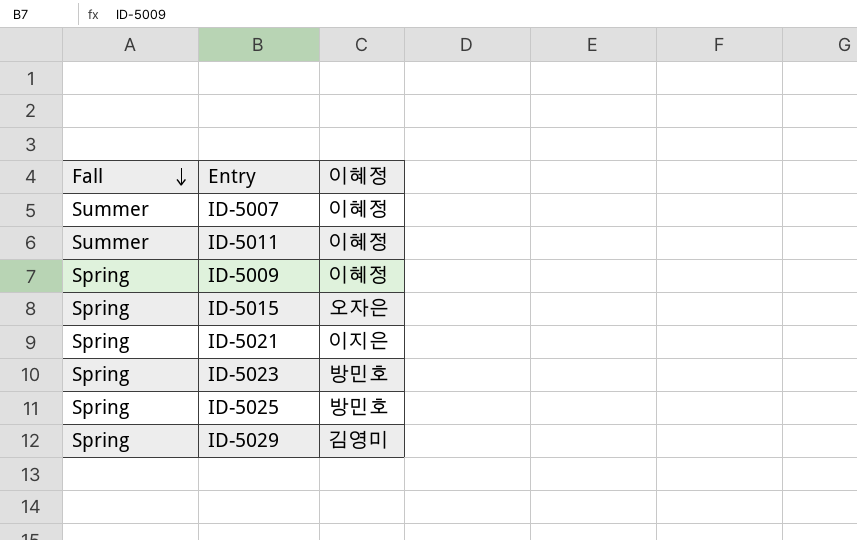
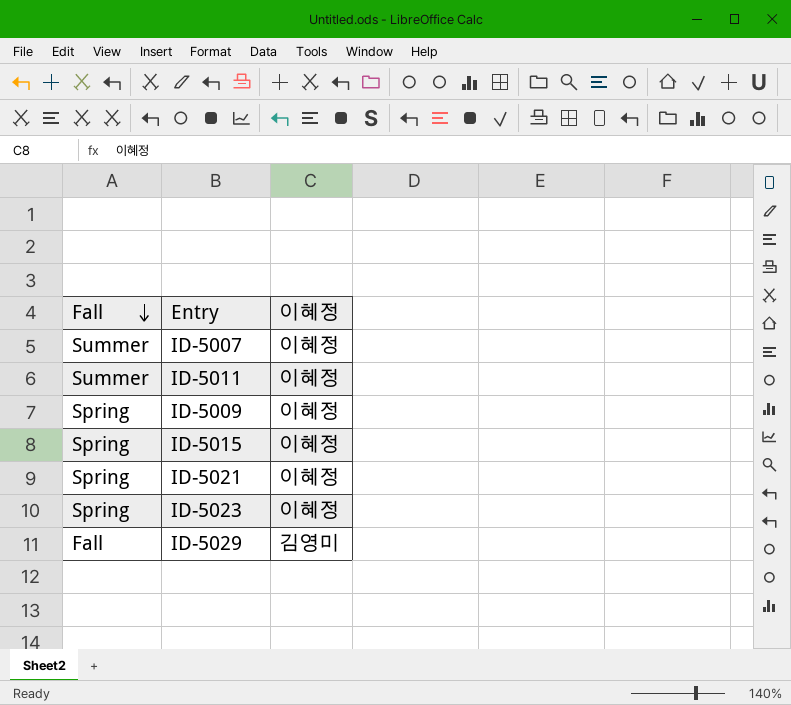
row ID-5025: Spring | 방민호 -> none
ID-5015 | 이혜정: 오자은 -> 이혜정
ID-5021 | 이혜정: 이지은 -> 이혜정
ID-5023 | 이혜정: 방민호 -> 이혜정
ID-5029 | Fall: Spring -> Fall

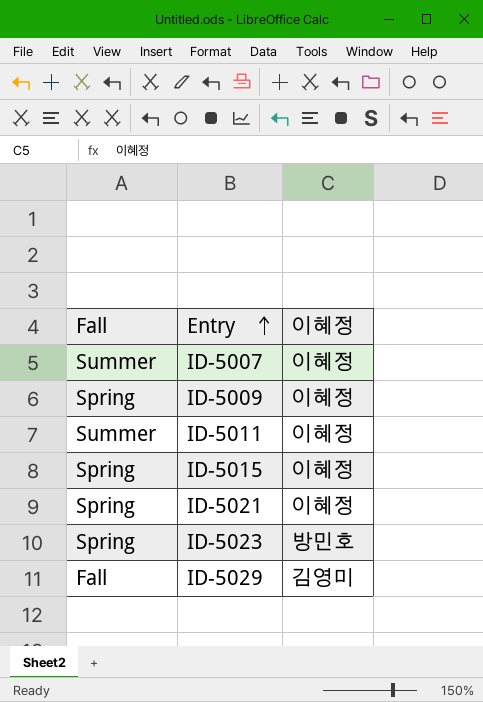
row order: Fall descending -> Entry ascending
ID-5023 | 이혜정: 이혜정 -> 방민호

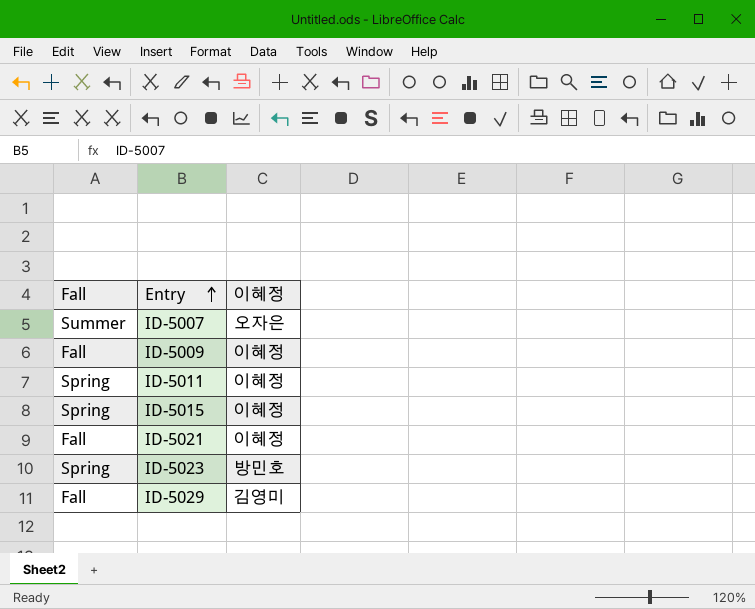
ID-5007 | 이혜정: 이혜정 -> 오자은
ID-5009 | Fall: Spring -> Fall
ID-5011 | Fall: Summer -> Spring
ID-5021 | Fall: Spring -> Fall

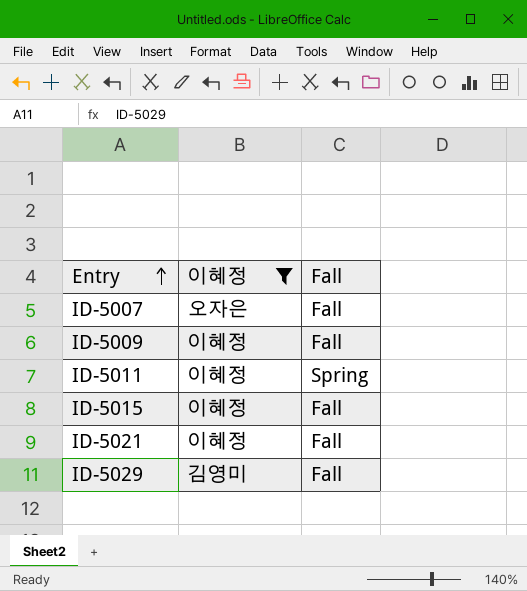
filter: none -> 이혜정 != 방민호
column Fall | position: 1 -> 3
ID-5007 | Fall: Summer -> Fall
ID-5015 | Fall: Spring -> Fall

